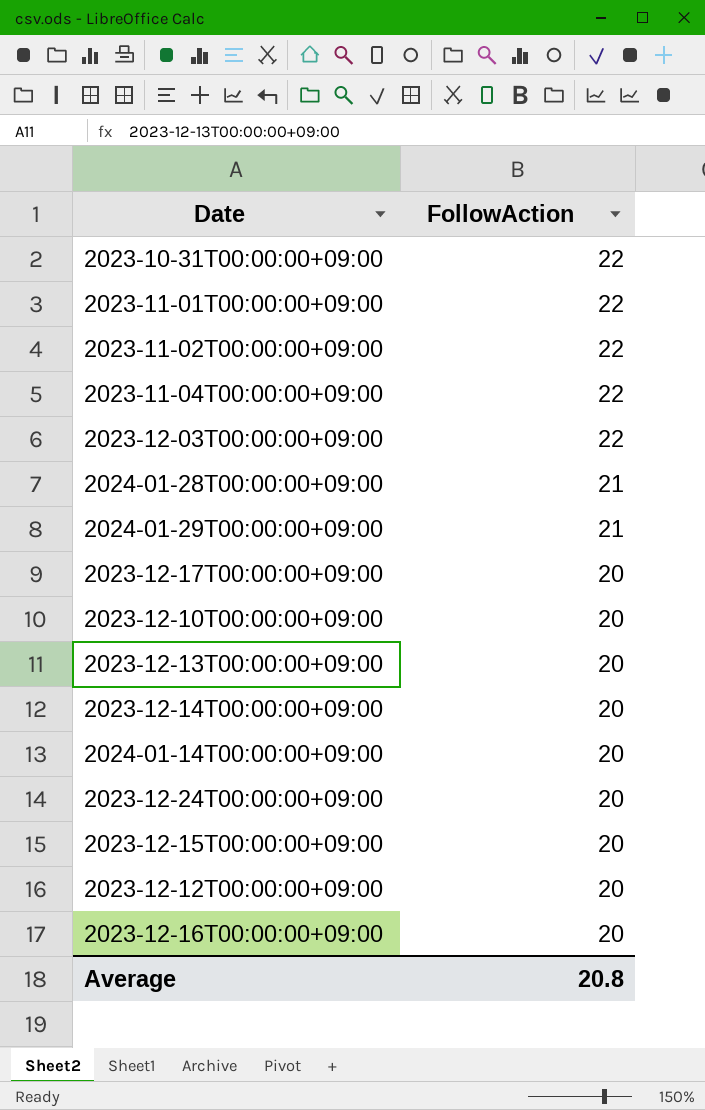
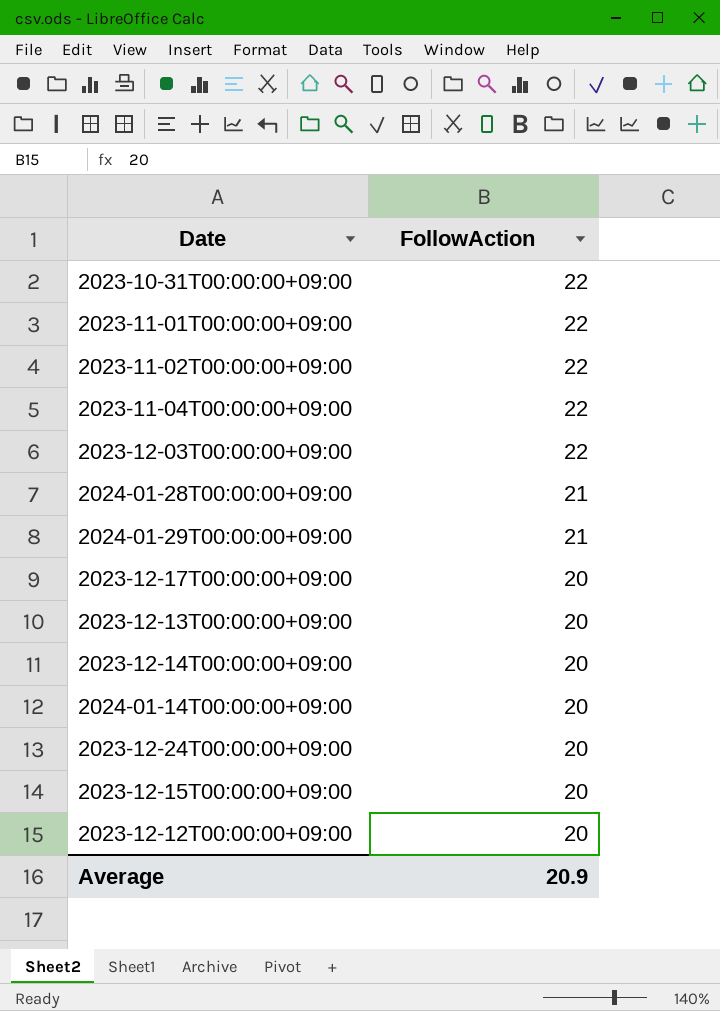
row 2023-12-10T00:00:00+09:00: 20 -> none
row 2023-12-16T00:00:00+09:00: 20 -> none
Average | FollowAction: 20.8 -> 20.9

